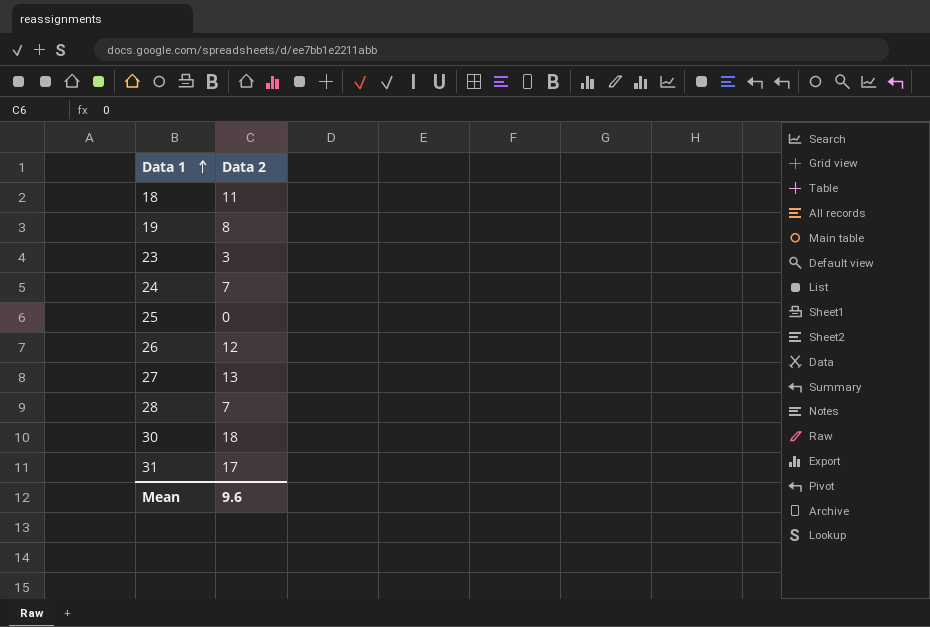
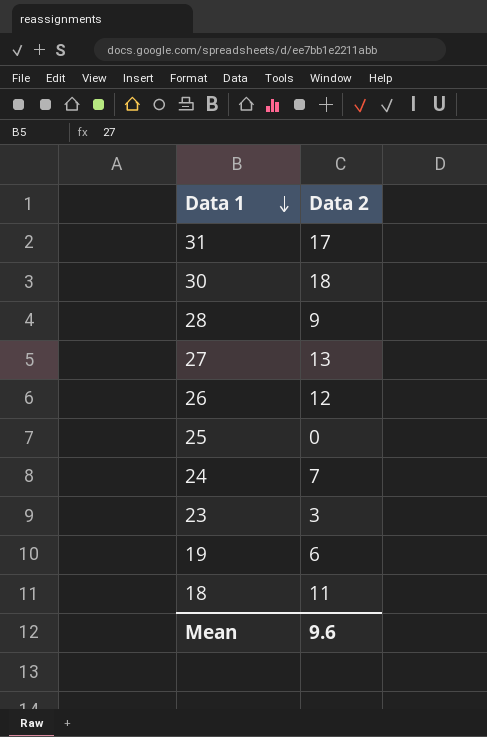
row order: Data 1 ascending -> Data 1 descending
28 | Data 2: 7 -> 9
19 | Data 2: 8 -> 6

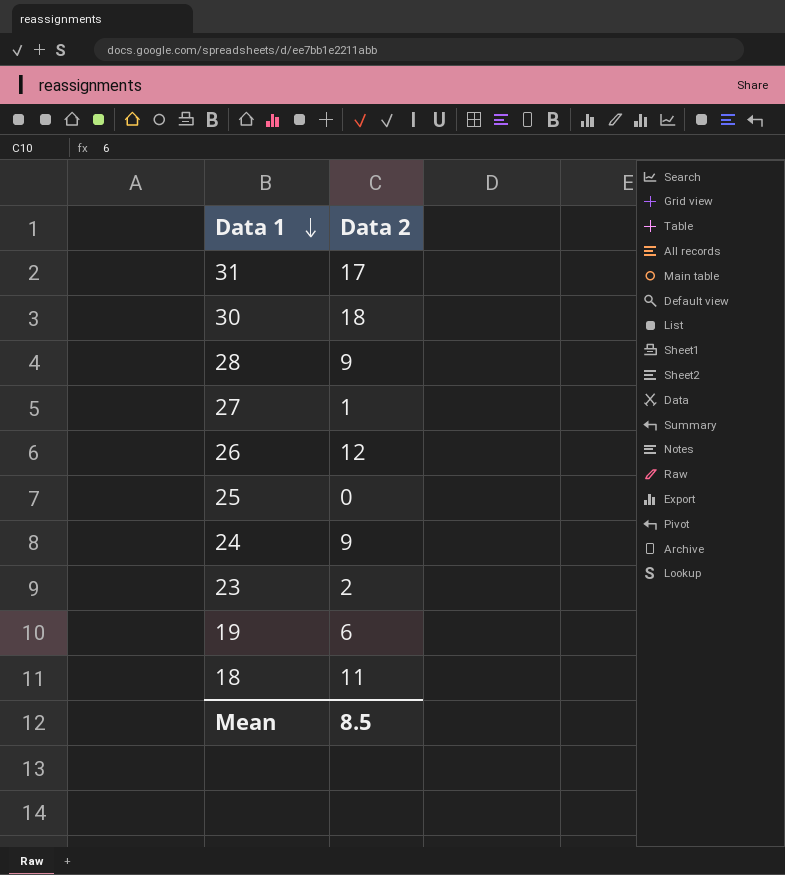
27 | Data 2: 13 -> 1
24 | Data 2: 7 -> 9
23 | Data 2: 3 -> 2
Mean | Data 2: 9.6 -> 8.5

